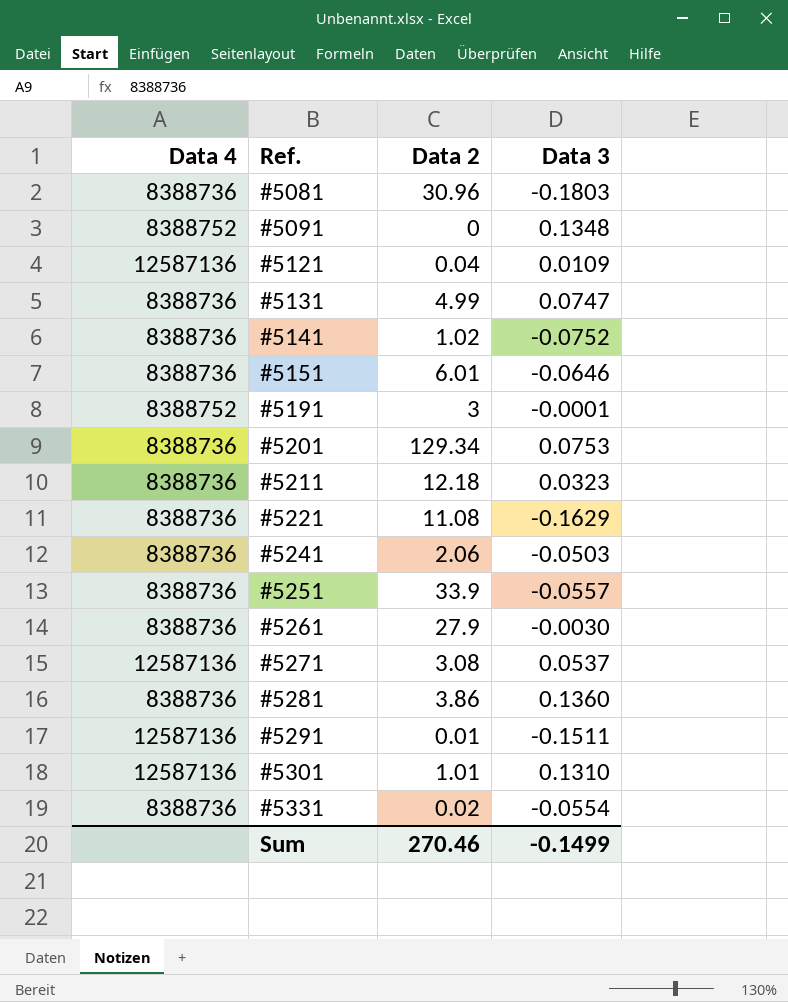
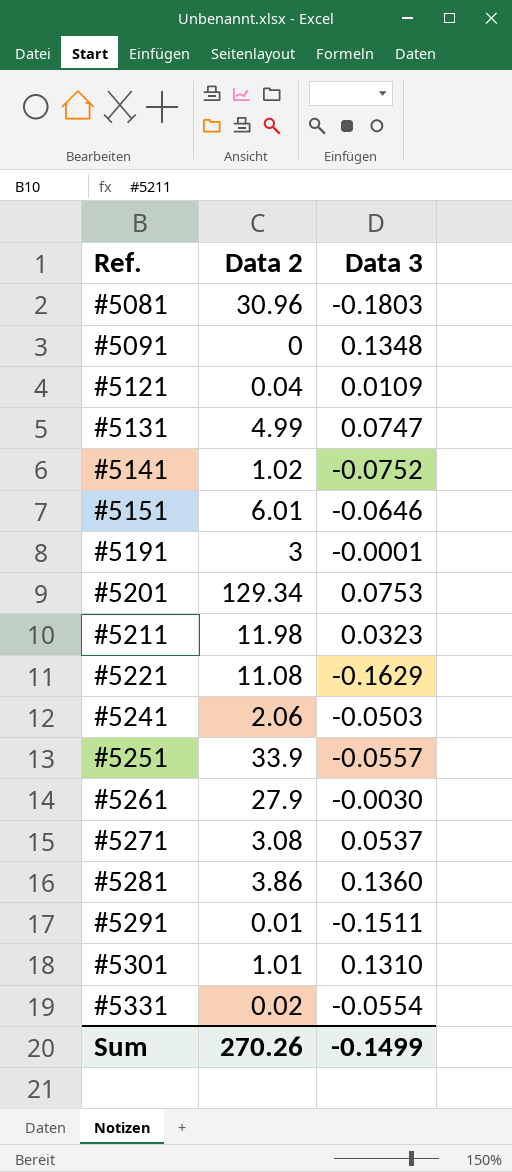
column Data 4 | position: 1 -> none
#5211 | Data 2: 12.18 -> 11.98
Sum | Data 2: 270.46 -> 270.26

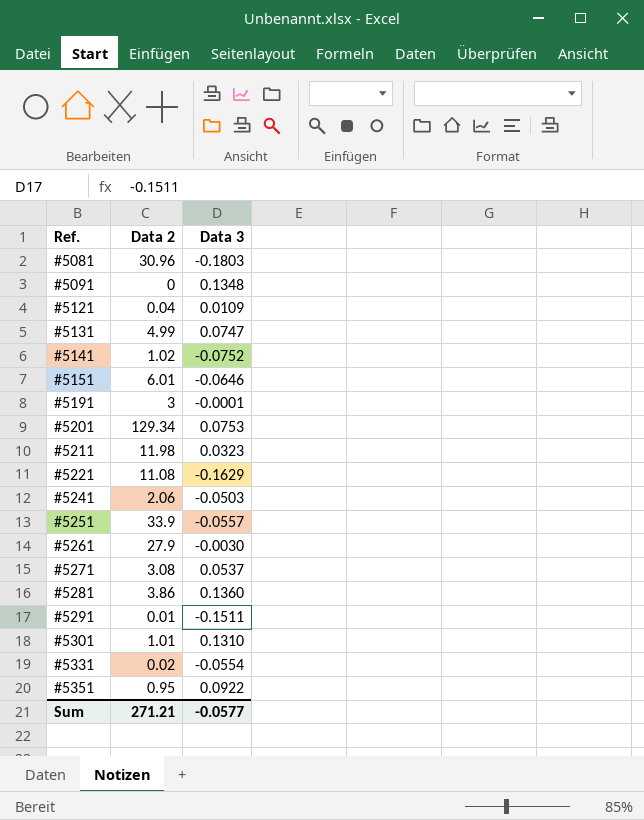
row #5351: none -> 0.95 | 0.0922
Sum | Data 2: 270.26 -> 271.21
Sum | Data 3: -0.1499 -> -0.0577

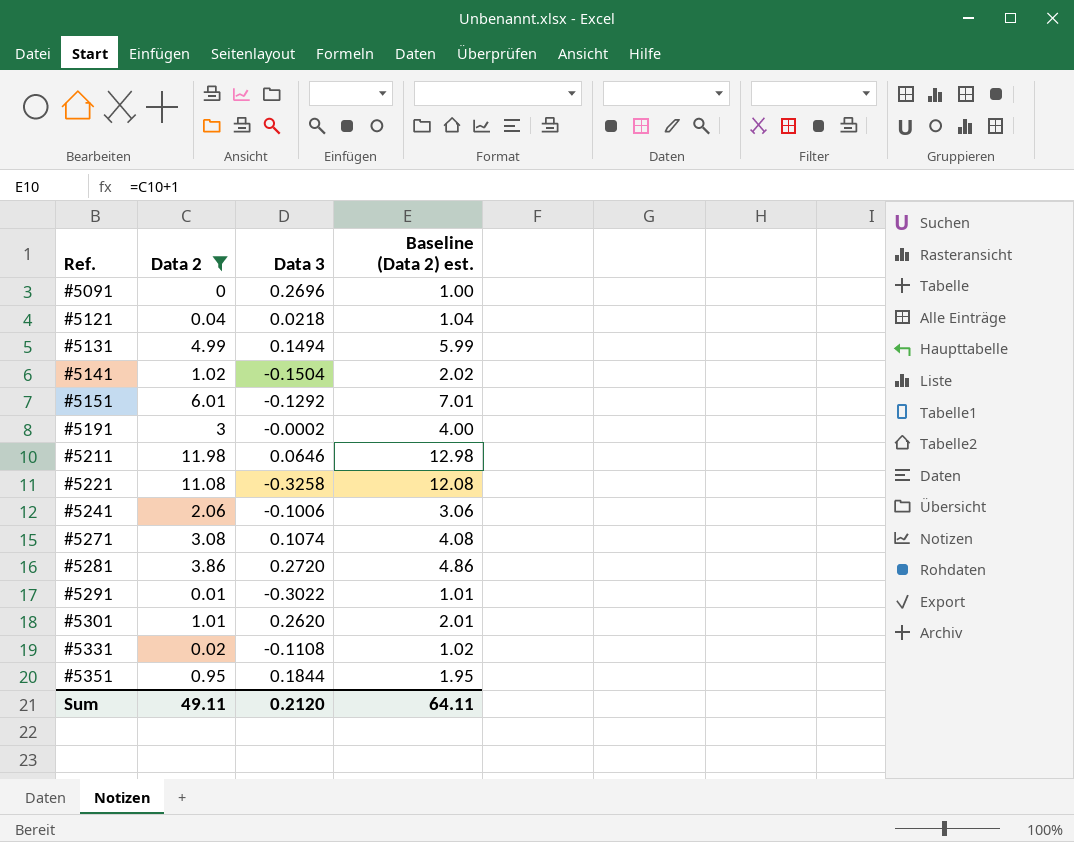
filter: none -> Data 2 <= 11.98
column Baseline (Data 2) est. | formula: none -> [Data 2] + 1
#5091 | Data 3: 0.1348 -> 0.2696
#5121 | Data 3: 0.0109 -> 0.0218
#5131 | Data 3: 0.0747 -> 0.1494
#5141 | Data 3: -0.0752 -> -0.1504
#5151 | Data 3: -0.0646 -> -0.1292
#5191 | Data 3: -0.0001 -> -0.0002
#5211 | Data 3: 0.0323 -> 0.0646
#5221 | Data 3: -0.1629 -> -0.3258
#5241 | Data 3: -0.0503 -> -0.1006
#5271 | Data 3: 0.0537 -> 0.1074
#5281 | Data 3: 0.1360 -> 0.2720
#5291 | Data 3: -0.1511 -> -0.3022
#5301 | Data 3: 0.1310 -> 0.2620
#5331 | Data 3: -0.0554 -> -0.1108
#5351 | Data 3: 0.0922 -> 0.1844
Sum | Data 2: 271.21 -> 49.11
Sum | Data 3: -0.0577 -> 0.2120

